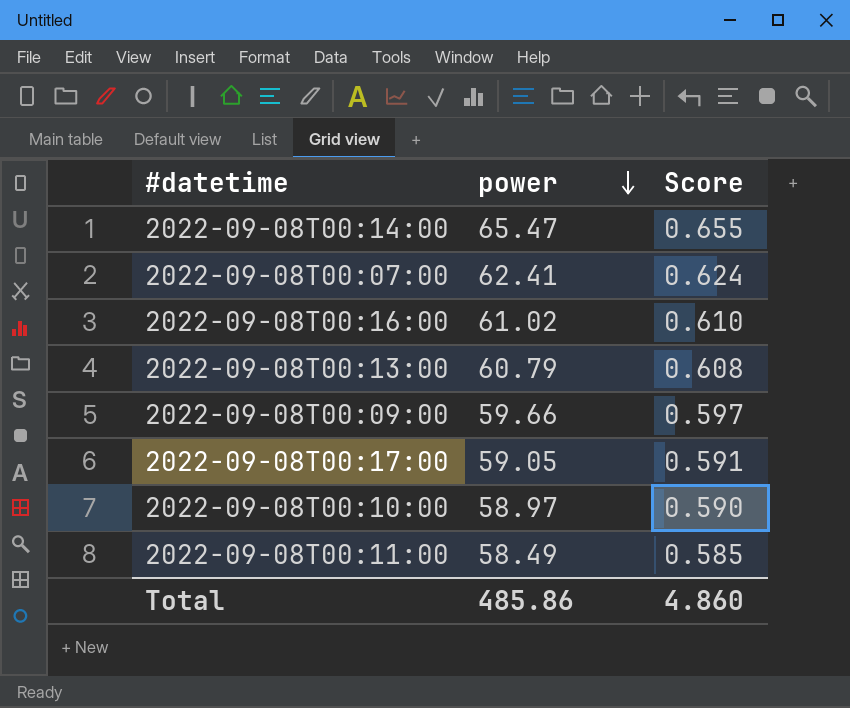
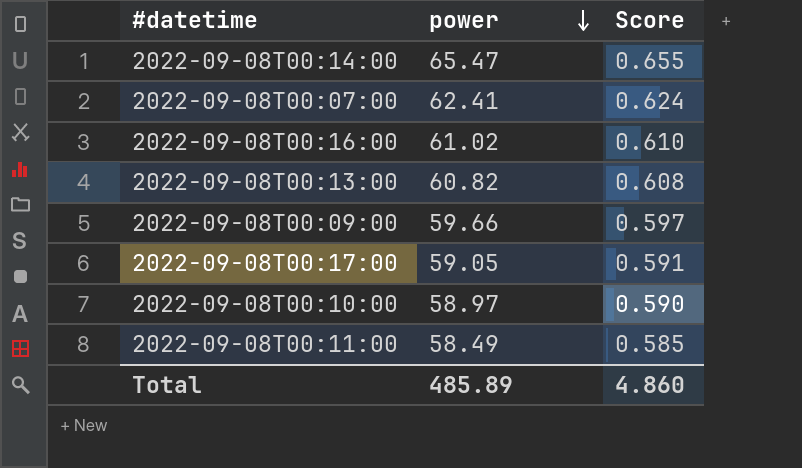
2022-09-08T00:13:00 | power: 60.79 -> 60.82
Total | power: 485.86 -> 485.89

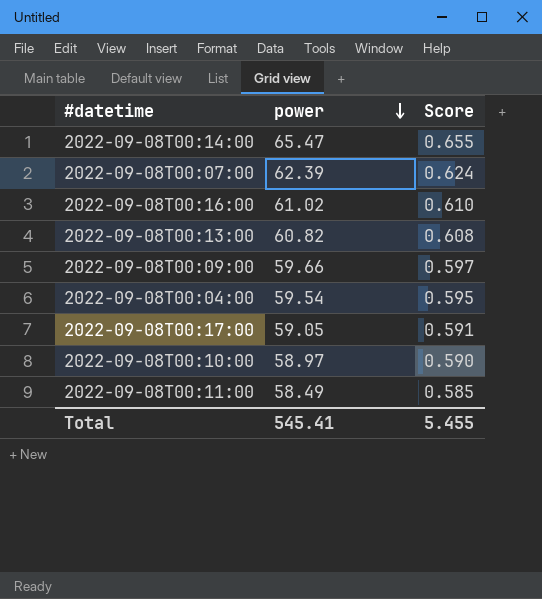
2022-09-08T00:07:00 | power: 62.41 -> 62.39
row 2022-09-08T00:04:00: none -> 59.54 | 0.595
Total | power: 485.89 -> 545.41
Total | Score: 4.860 -> 5.455

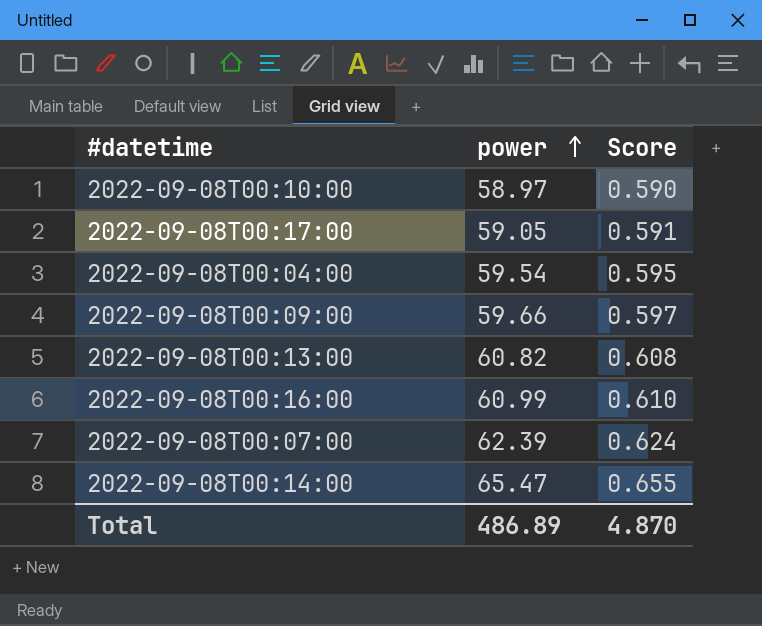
row order: power descending -> power ascending
row 2022-09-08T00:11:00: 58.49 | 0.585 -> none
2022-09-08T00:16:00 | power: 61.02 -> 60.99
Total | power: 545.41 -> 486.89
Total | Score: 5.455 -> 4.870

